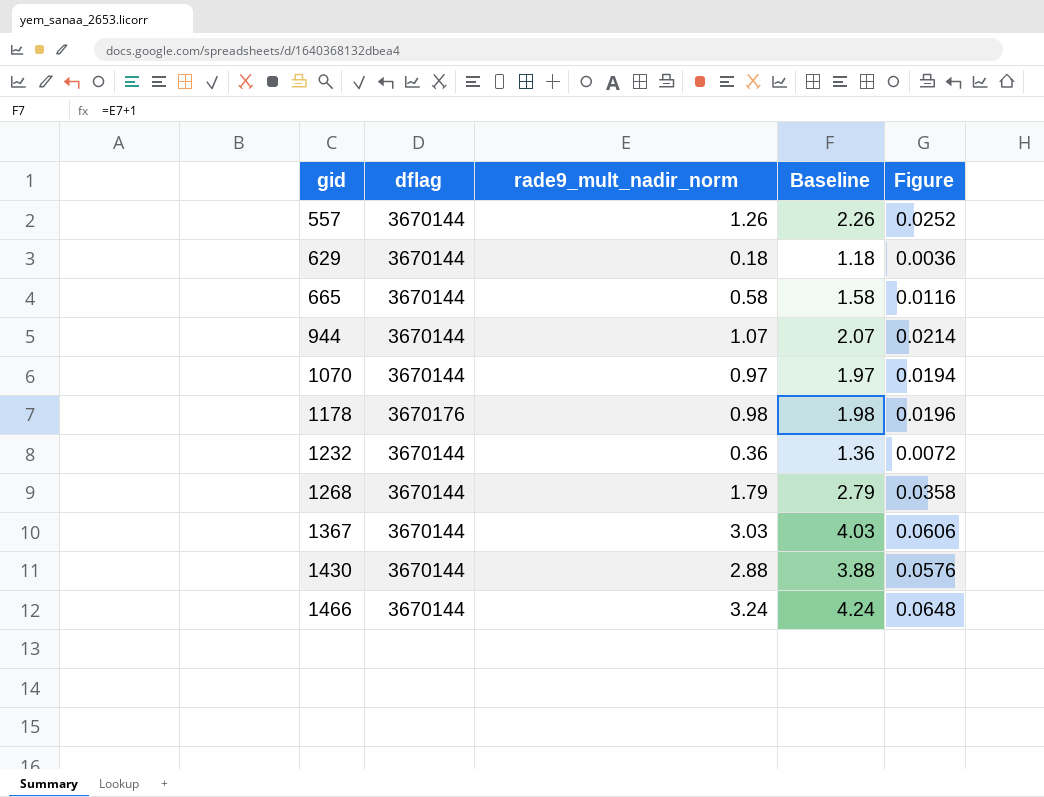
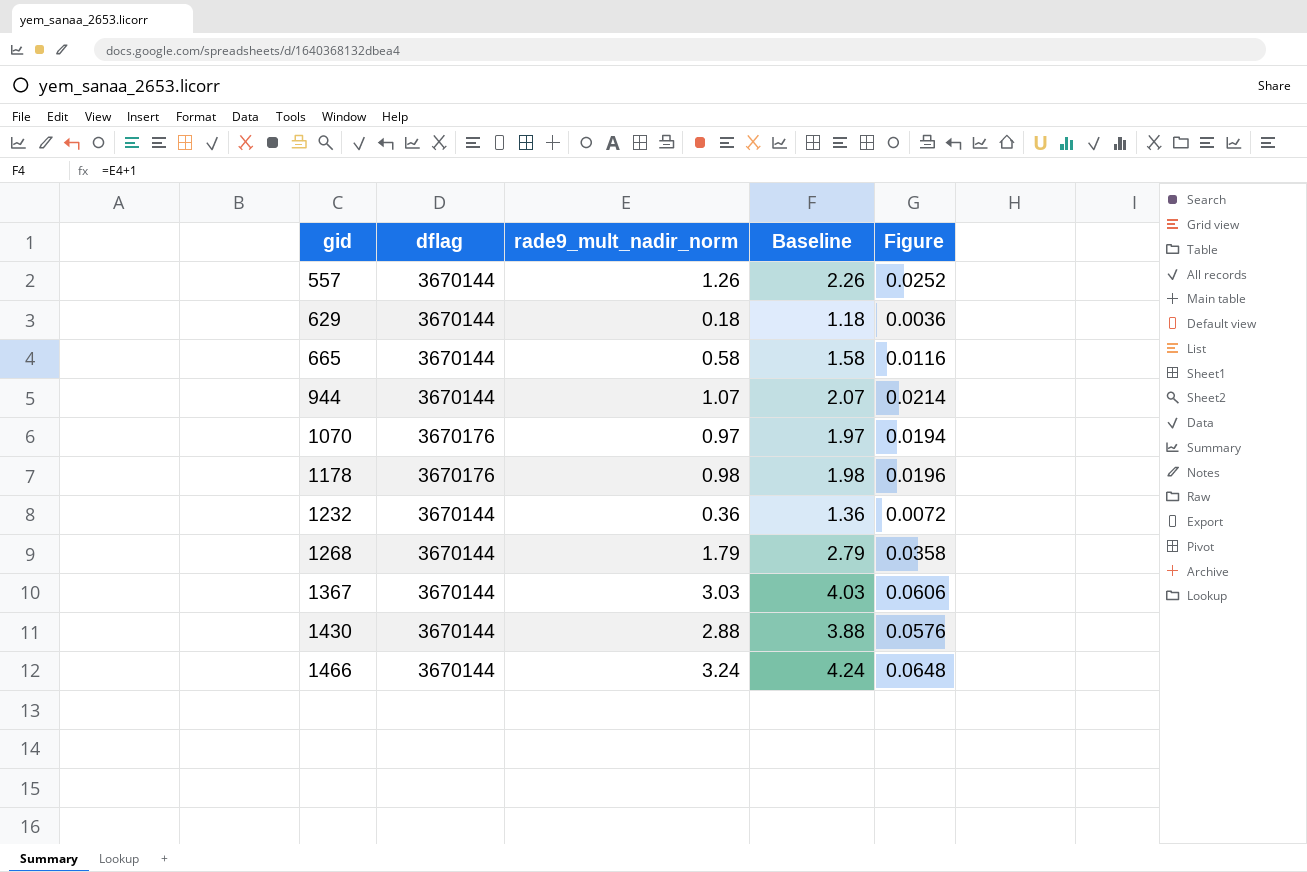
1070 | dflag: 3670144 -> 3670176

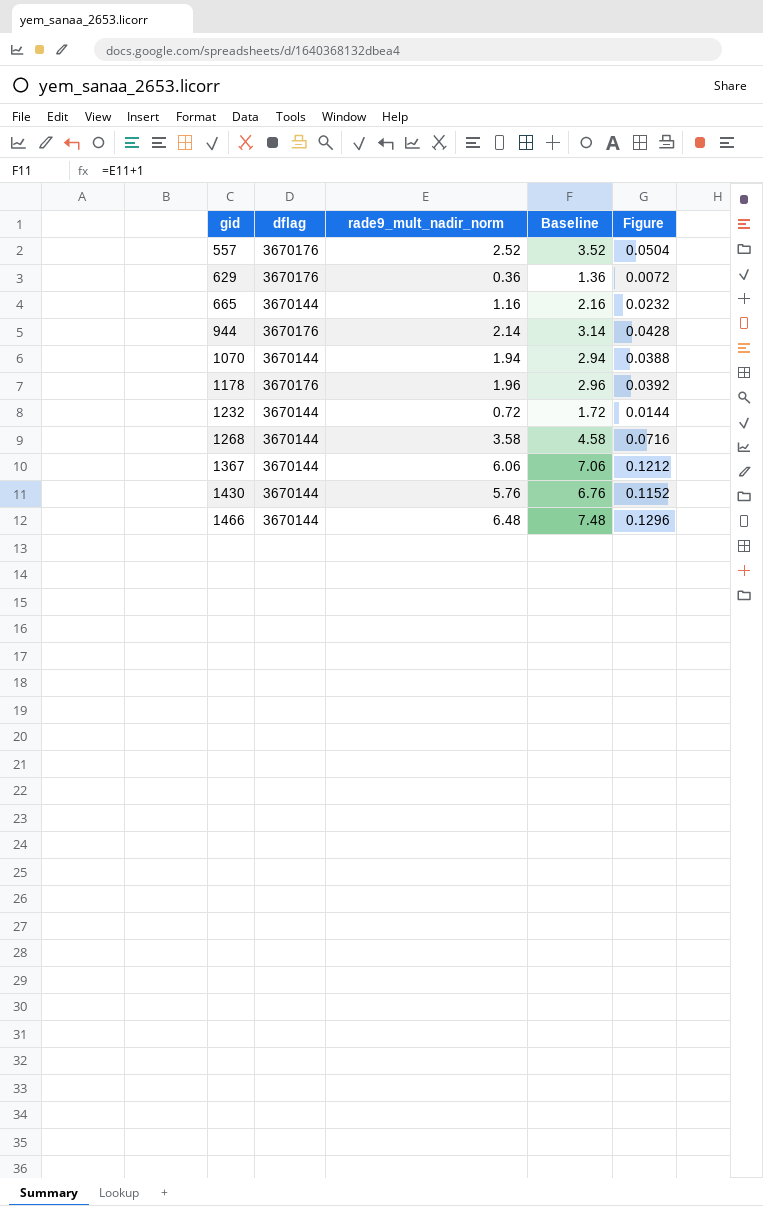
557 | dflag: 3670144 -> 3670176
557 | rade9_mult_nadir_norm: 1.26 -> 2.52
557 | Baseline: 2.26 -> 3.52
557 | Figure: 0.0252 -> 0.0504
629 | dflag: 3670144 -> 3670176
629 | rade9_mult_nadir_norm: 0.18 -> 0.36
629 | Baseline: 1.18 -> 1.36
629 | Figure: 0.0036 -> 0.0072
665 | rade9_mult_nadir_norm: 0.58 -> 1.16
665 | Baseline: 1.58 -> 2.16
665 | Figure: 0.0116 -> 0.0232
944 | dflag: 3670144 -> 3670176
944 | rade9_mult_nadir_norm: 1.07 -> 2.14
944 | Baseline: 2.07 -> 3.14
944 | Figure: 0.0214 -> 0.0428
1070 | dflag: 3670176 -> 3670144
1070 | rade9_mult_nadir_norm: 0.97 -> 1.94
1070 | Baseline: 1.97 -> 2.94
1070 | Figure: 0.0194 -> 0.0388
1178 | rade9_mult_nadir_norm: 0.98 -> 1.96
1178 | Baseline: 1.98 -> 2.96
1178 | Figure: 0.0196 -> 0.0392
1232 | rade9_mult_nadir_norm: 0.36 -> 0.72
1232 | Baseline: 1.36 -> 1.72
1232 | Figure: 0.0072 -> 0.0144
1268 | rade9_mult_nadir_norm: 1.79 -> 3.58
1268 | Baseline: 2.79 -> 4.58
1268 | Figure: 0.0358 -> 0.0716
1367 | rade9_mult_nadir_norm: 3.03 -> 6.06
1367 | Baseline: 4.03 -> 7.06
1367 | Figure: 0.0606 -> 0.1212
1430 | rade9_mult_nadir_norm: 2.88 -> 5.76
1430 | Baseline: 3.88 -> 6.76
1430 | Figure: 0.0576 -> 0.1152
1466 | rade9_mult_nadir_norm: 3.24 -> 6.48
1466 | Baseline: 4.24 -> 7.48
1466 | Figure: 0.0648 -> 0.1296

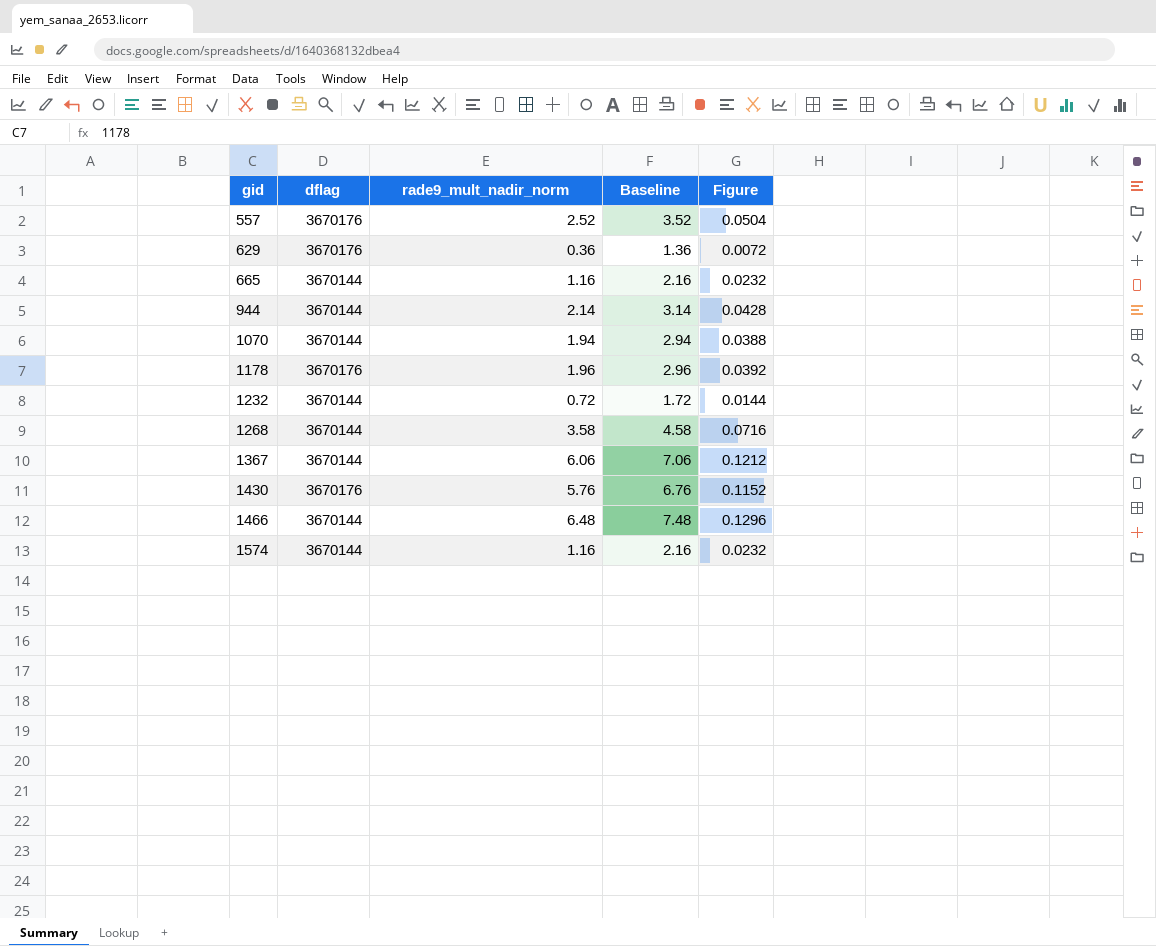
944 | dflag: 3670176 -> 3670144
1430 | dflag: 3670144 -> 3670176
row 1574: none -> 3670144 | 1.16 | 2.16 | 0.0232

